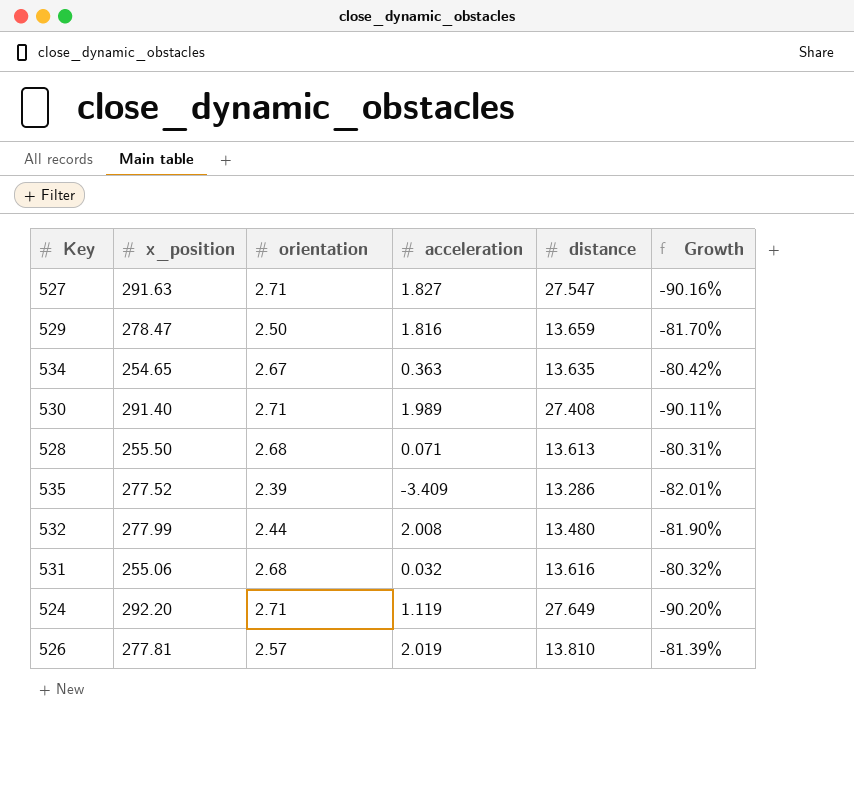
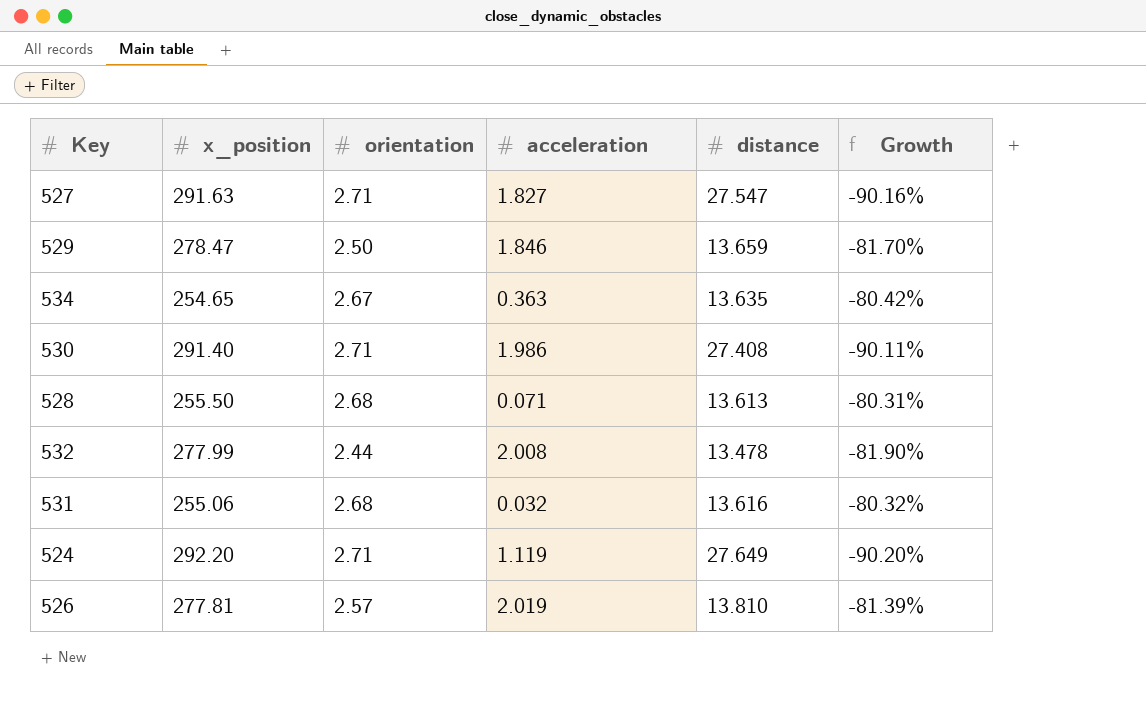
row 535: 277.52 | 2.39 | -3.409 | 13.286 | -82.01% -> none
529 | acceleration: 1.816 -> 1.846
530 | acceleration: 1.989 -> 1.986
532 | distance: 13.480 -> 13.478

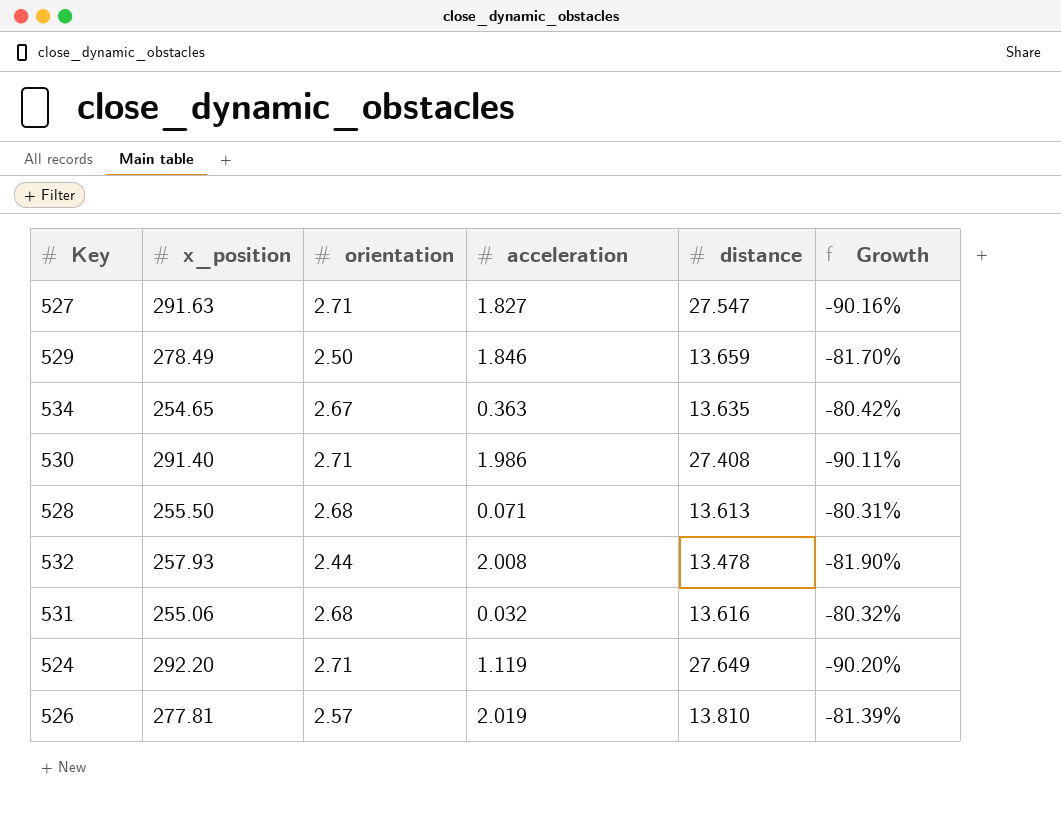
529 | x_position: 278.47 -> 278.49
532 | x_position: 277.99 -> 257.93

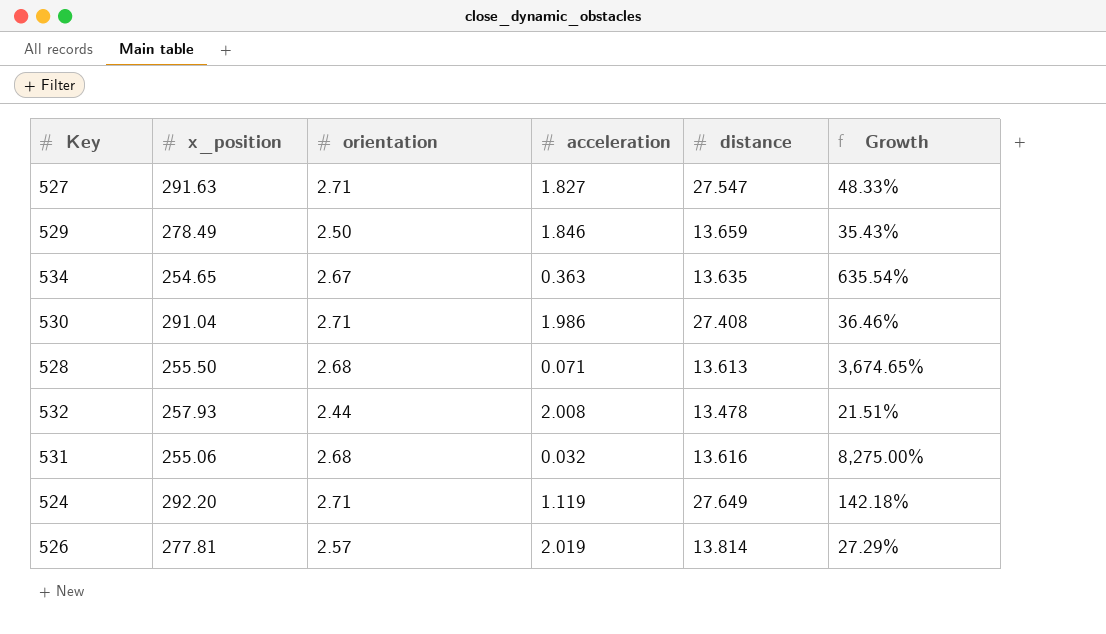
column Growth | formula: ([orientation] - [distance]) / [distance] -> ([orientation] - [acceleration]) / [acceleration]
530 | x_position: 291.40 -> 291.04
526 | distance: 13.810 -> 13.814

